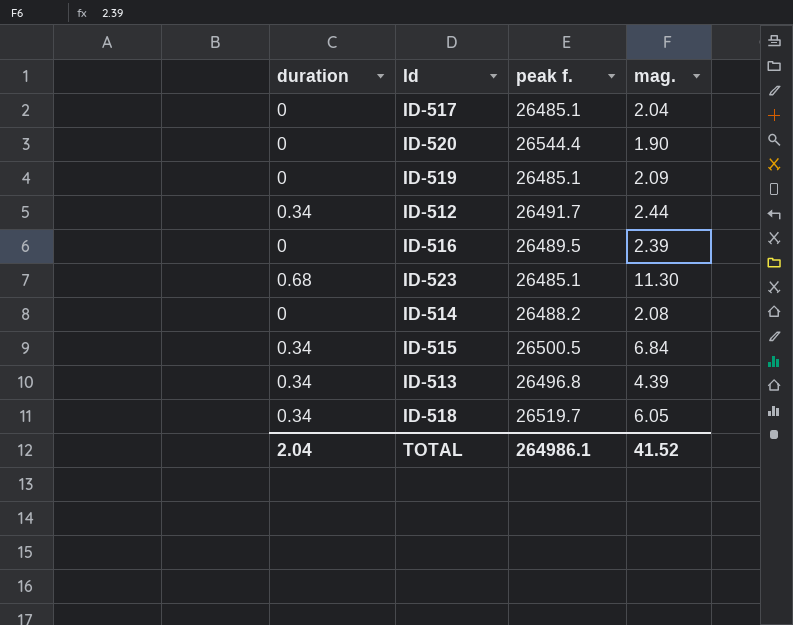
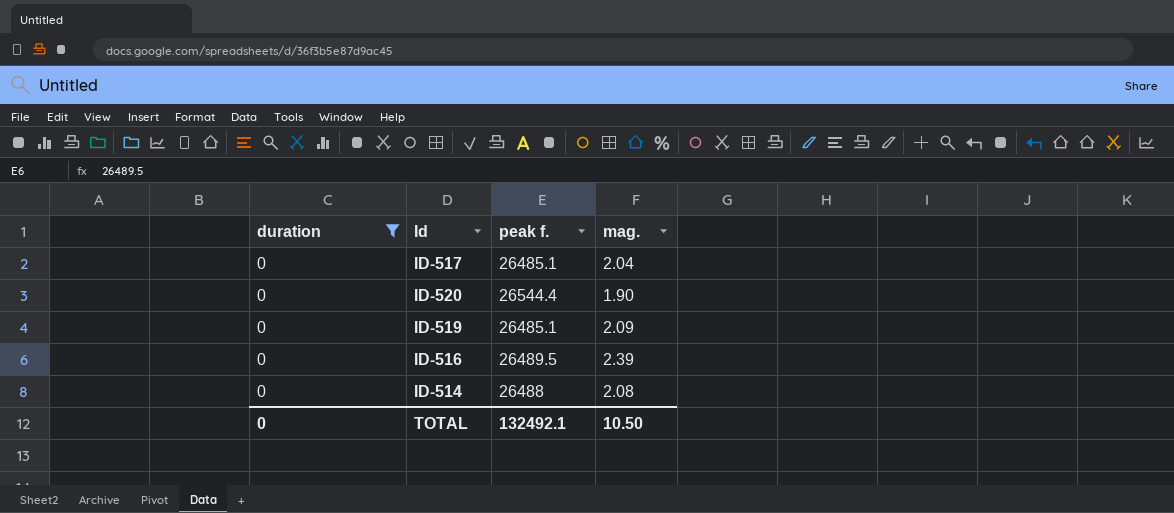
filter: none -> duration = 0
ID-514 | peak f.: 26488.2 -> 26488
TOTAL | duration: 2.04 -> 0
TOTAL | peak f.: 264986.1 -> 132492.1
TOTAL | mag.: 41.52 -> 10.50

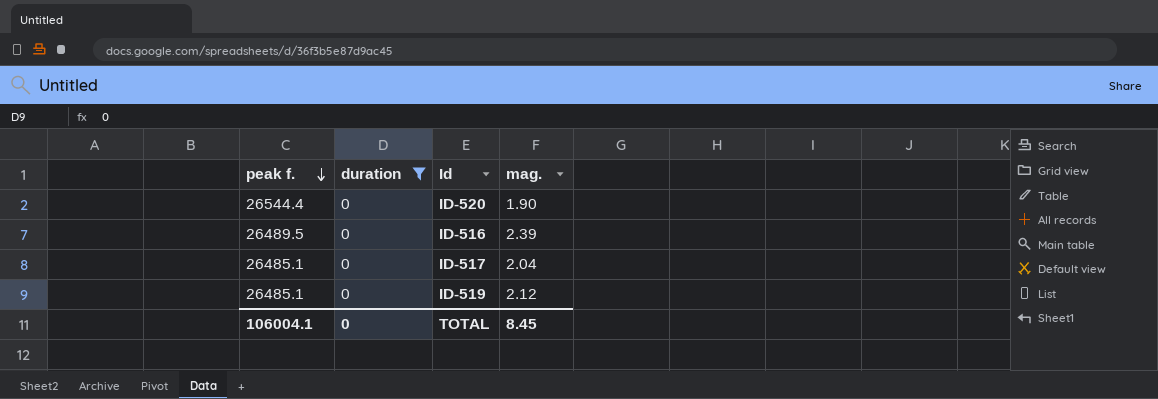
row order: none -> peak f. descending
column peak f. | position: 3 -> 1
row ID-514: 0 | 26488 | 2.08 -> none
ID-519 | mag.: 2.09 -> 2.12
TOTAL | peak f.: 132492.1 -> 106004.1
TOTAL | mag.: 10.50 -> 8.45

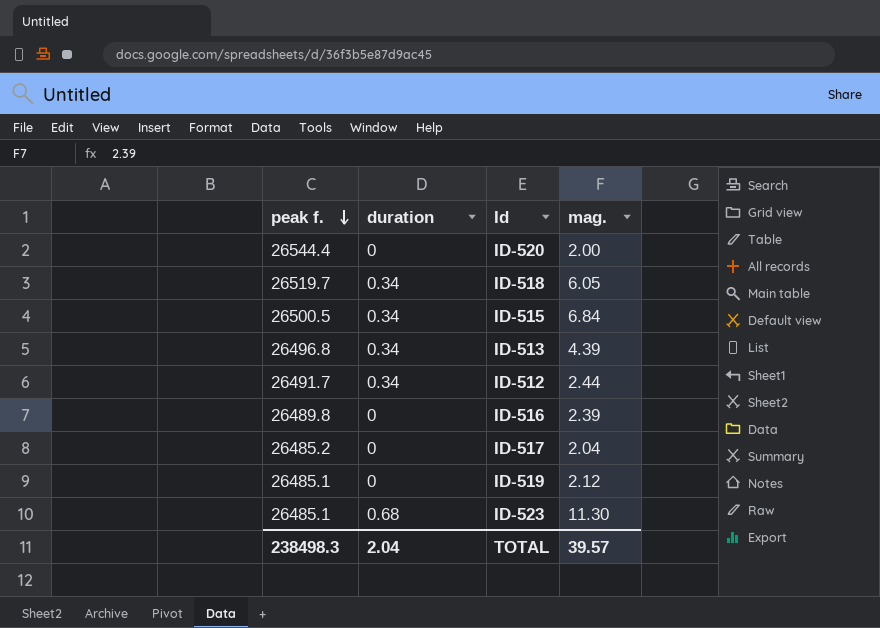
filter: duration = 0 -> none
ID-520 | mag.: 1.90 -> 2.00
ID-516 | peak f.: 26489.5 -> 26489.8
ID-517 | peak f.: 26485.1 -> 26485.2
TOTAL | peak f.: 106004.1 -> 238498.3
TOTAL | duration: 0 -> 2.04
TOTAL | mag.: 8.45 -> 39.57

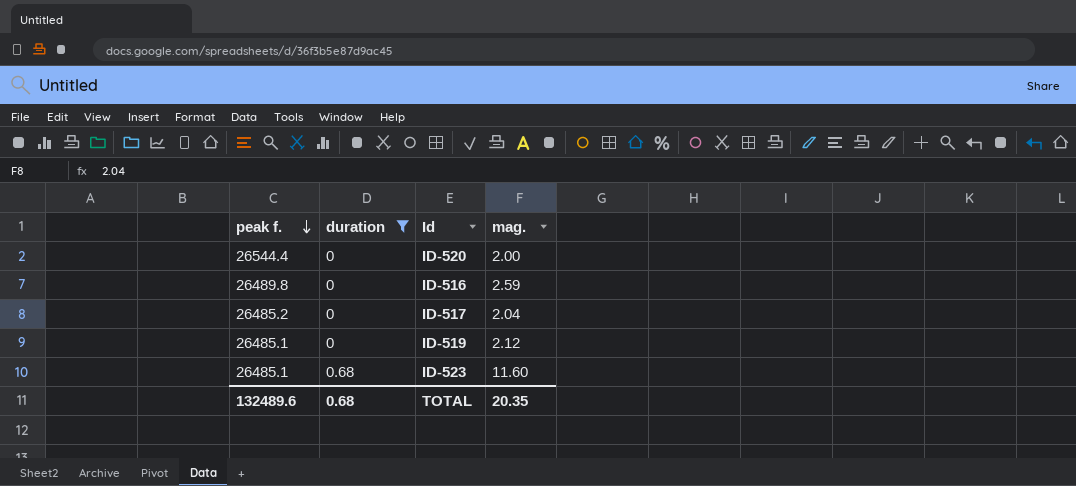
filter: none -> duration != 0.34
ID-516 | mag.: 2.39 -> 2.59
ID-523 | mag.: 11.30 -> 11.60
TOTAL | peak f.: 238498.3 -> 132489.6
TOTAL | duration: 2.04 -> 0.68
TOTAL | mag.: 39.57 -> 20.35

